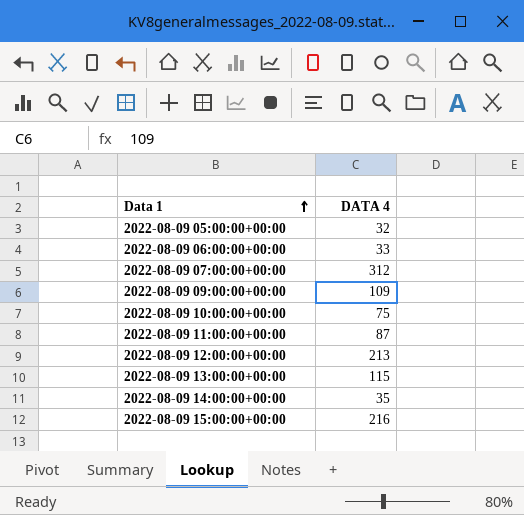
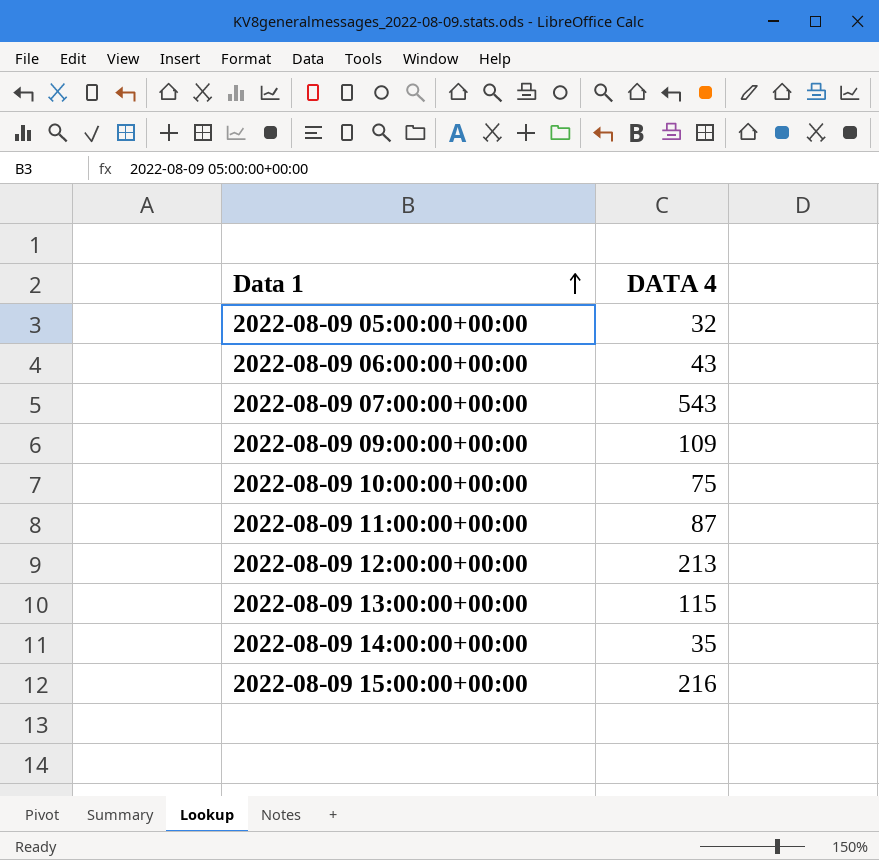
2022-08-09 06:00:00+00:00 | DATA 4: 33 -> 43
2022-08-09 07:00:00+00:00 | DATA 4: 312 -> 543

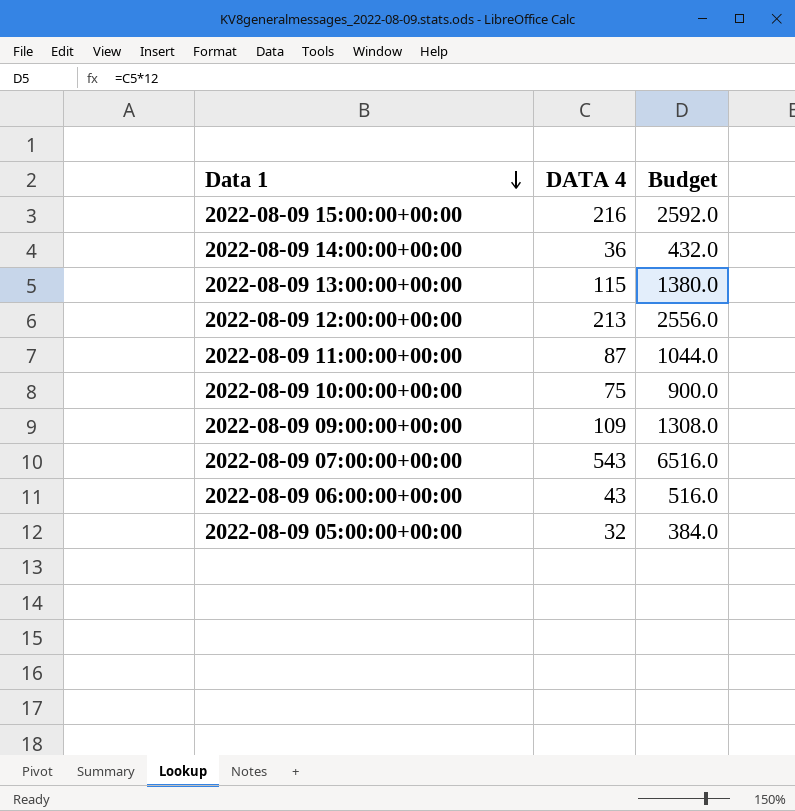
row order: Data 1 ascending -> Data 1 descending
column Budget | formula: none -> [DATA 4] * 12
2022-08-09 14:00:00+00:00 | DATA 4: 35 -> 36

